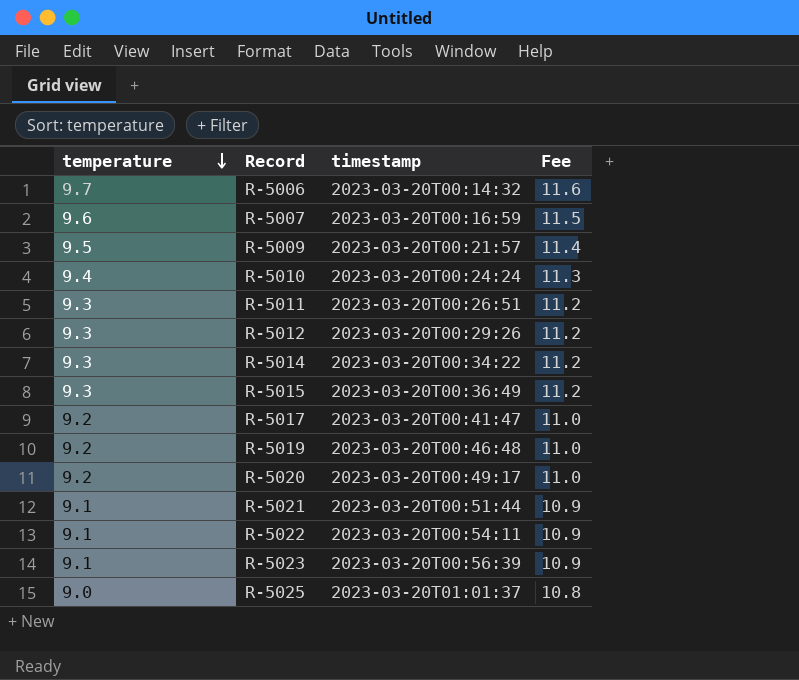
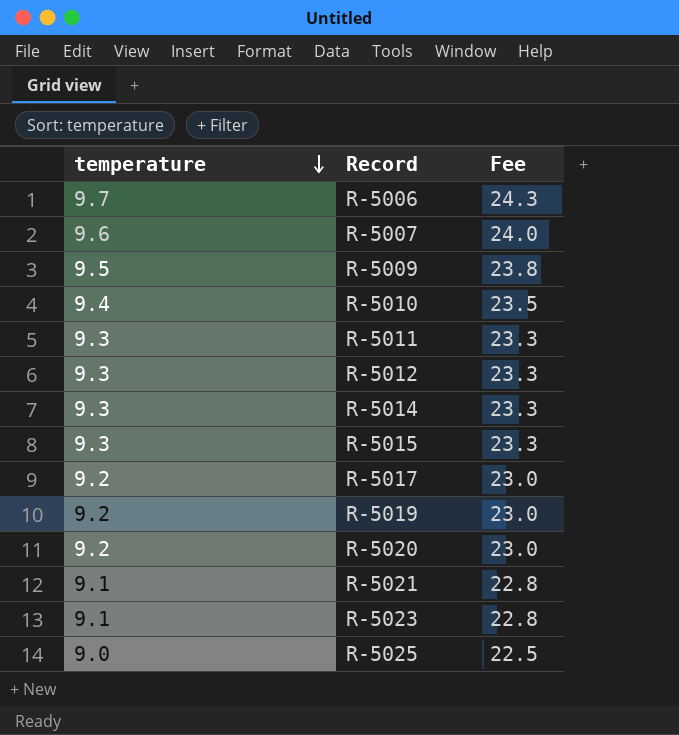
column timestamp | position: 3 -> none
column Fee | formula: [temperature] * 1.2 -> [temperature] * 2.5
row R-5022: 9.1 | 2023-03-20T00:54:11 | 10.9 -> none

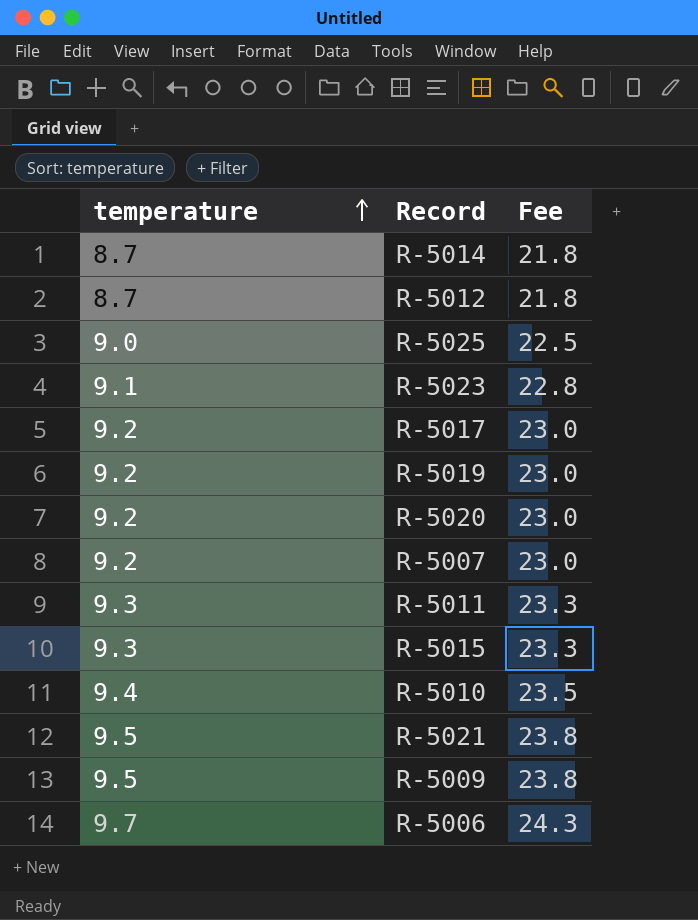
row order: temperature descending -> temperature ascending
R-5014 | temperature: 9.3 -> 8.7
R-5014 | Fee: 23.3 -> 21.8
R-5012 | temperature: 9.3 -> 8.7
R-5012 | Fee: 23.3 -> 21.8
R-5007 | temperature: 9.6 -> 9.2
R-5007 | Fee: 24.0 -> 23.0
R-5021 | temperature: 9.1 -> 9.5
R-5021 | Fee: 22.8 -> 23.8

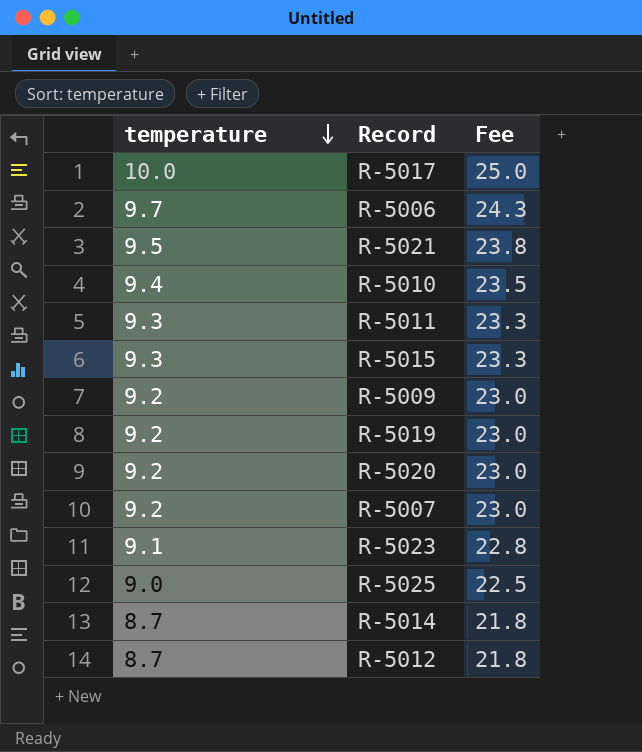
row order: temperature ascending -> temperature descending
R-5017 | temperature: 9.2 -> 10.0
R-5017 | Fee: 23.0 -> 25.0
R-5009 | temperature: 9.5 -> 9.2
R-5009 | Fee: 23.8 -> 23.0

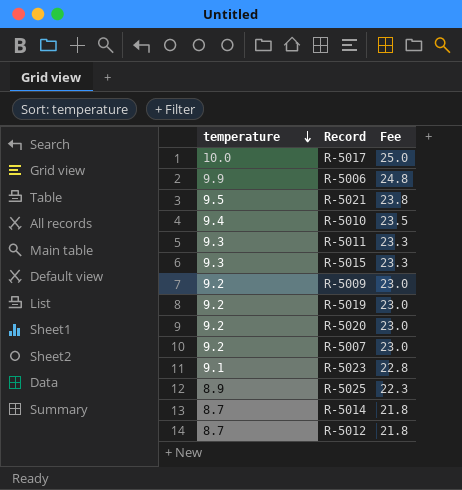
R-5006 | temperature: 9.7 -> 9.9
R-5006 | Fee: 24.3 -> 24.8
R-5025 | temperature: 9.0 -> 8.9
R-5025 | Fee: 22.5 -> 22.3

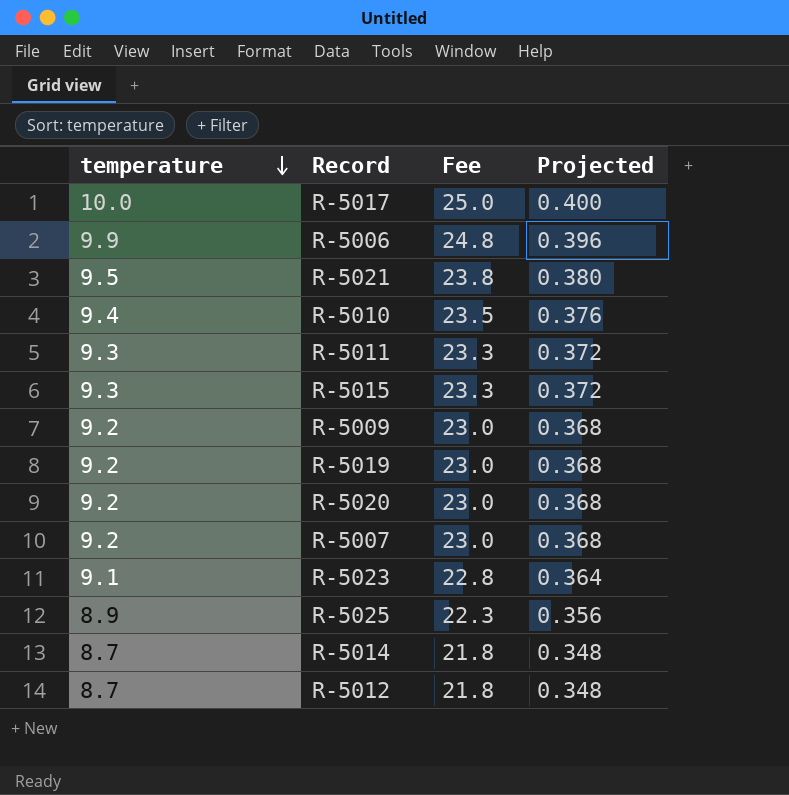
column Projected | formula: none -> [temperature] * 0.04

